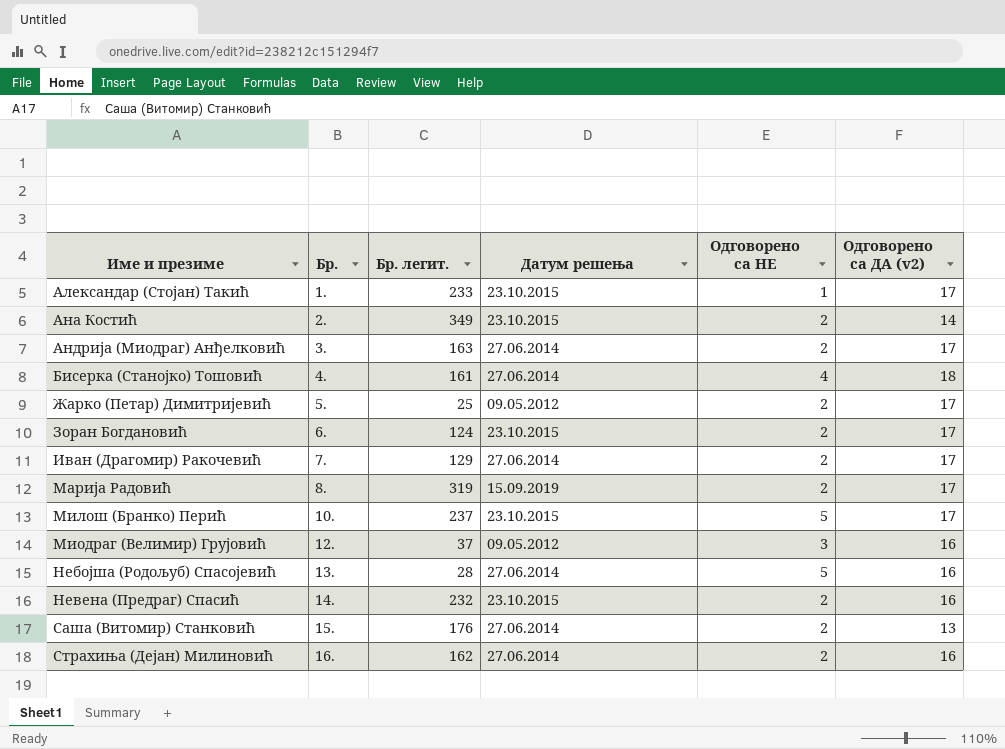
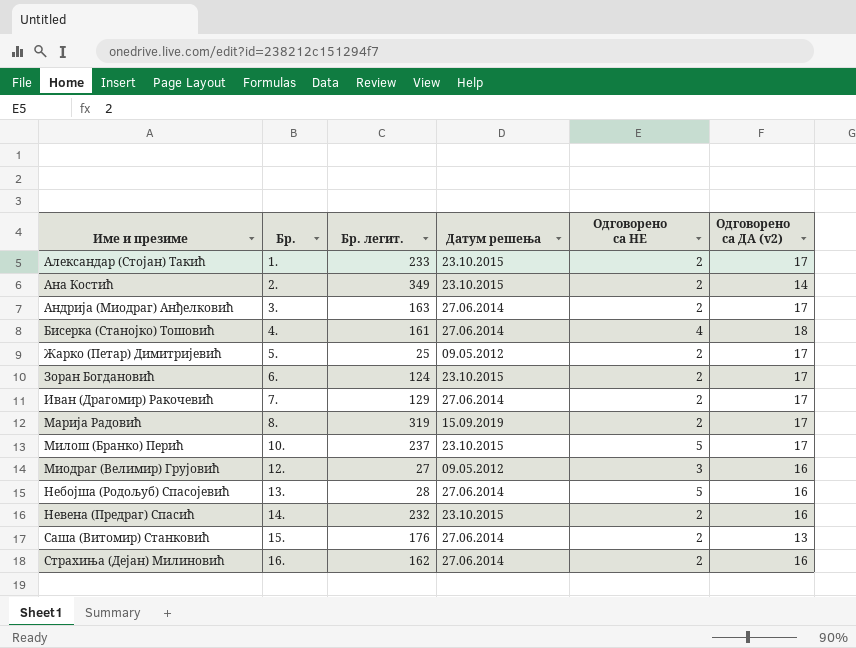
Александар (Стојан) Такић | Одговорено са НЕ: 1 -> 2
Миодраг (Велимир) Грујовић | Бр. легит.: 37 -> 27

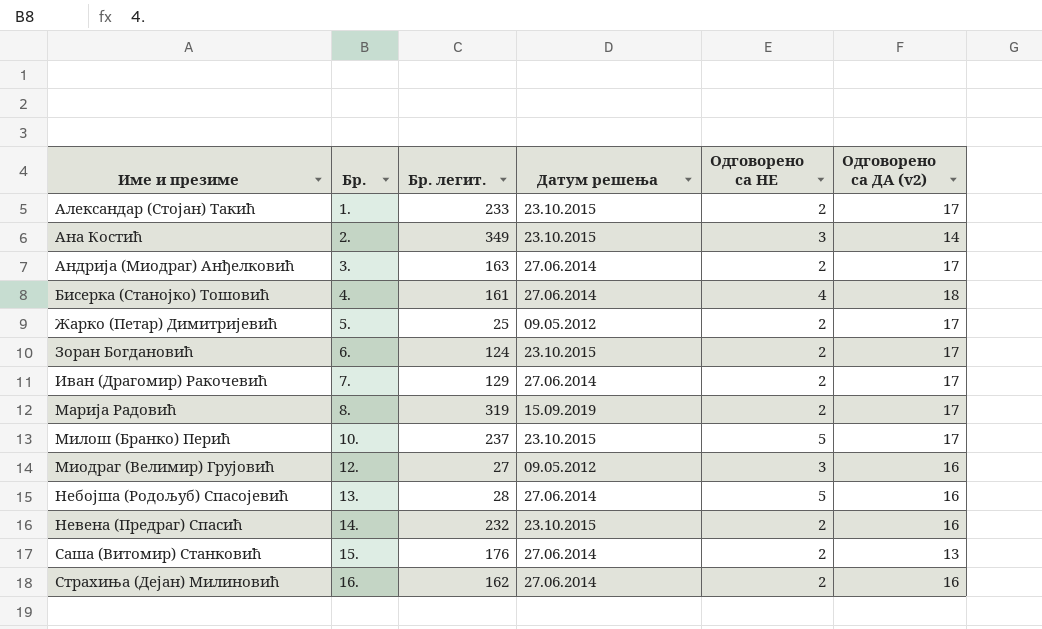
Ана Костић | Одговорено са НЕ: 2 -> 3

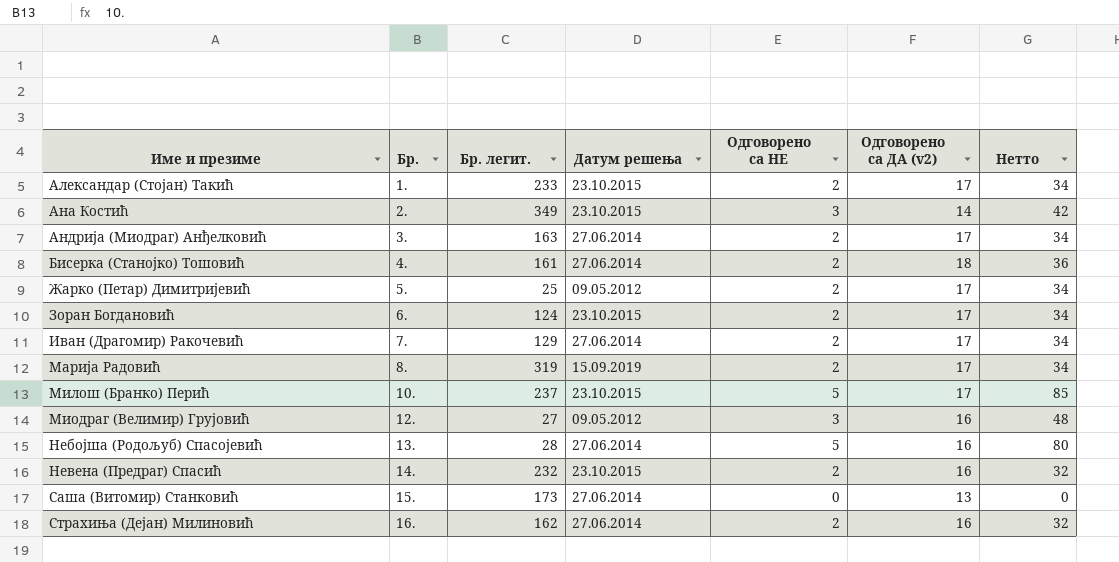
column Нетто | formula: none -> [Одговорено са НЕ] * [Одговорено са ДА (v2)]
Бисерка (Станојко) Тошовић | Одговорено са НЕ: 4 -> 2
Саша (Витомир) Станковић | Бр. легит.: 176 -> 173
Саша (Витомир) Станковић | Одговорено са НЕ: 2 -> 0

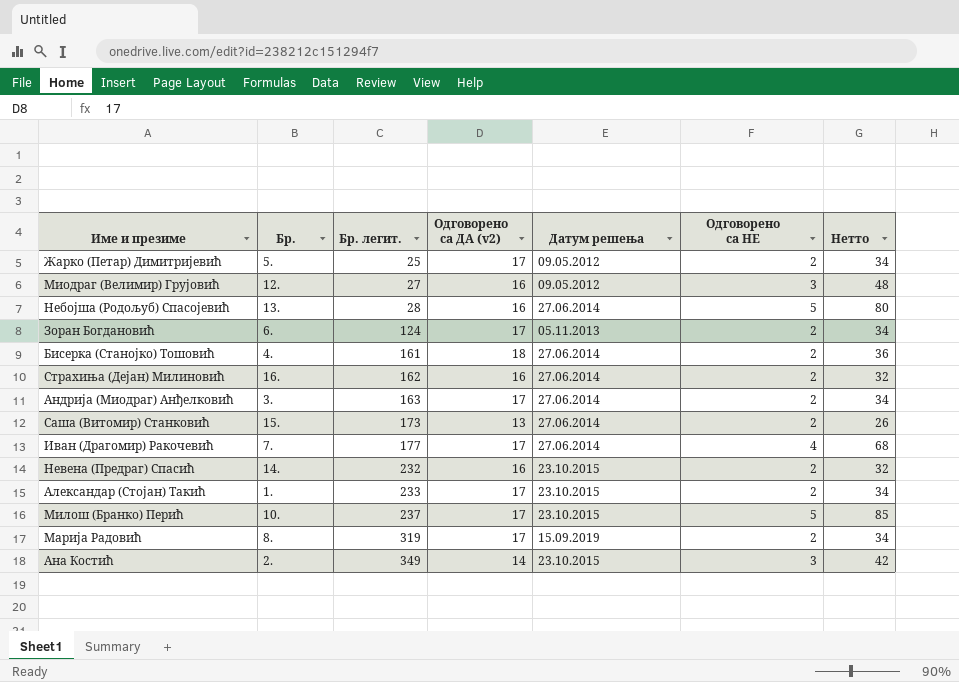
row order: Име и презиме ascending -> Бр. легит. ascending
column Одговорено са ДА (v2) | position: 6 -> 4
Зоран Богдановић | Датум решења: 23.10.2015 -> 05.11.2013
Саша (Витомир) Станковић | Одговорено са НЕ: 0 -> 2
Саша (Витомир) Станковић | Нетто: 0 -> 26
Иван (Драгомир) Ракочевић | Бр. легит.: 129 -> 177
Иван (Драгомир) Ракочевић | Одговорено са НЕ: 2 -> 4
Иван (Драгомир) Ракочевић | Нетто: 34 -> 68

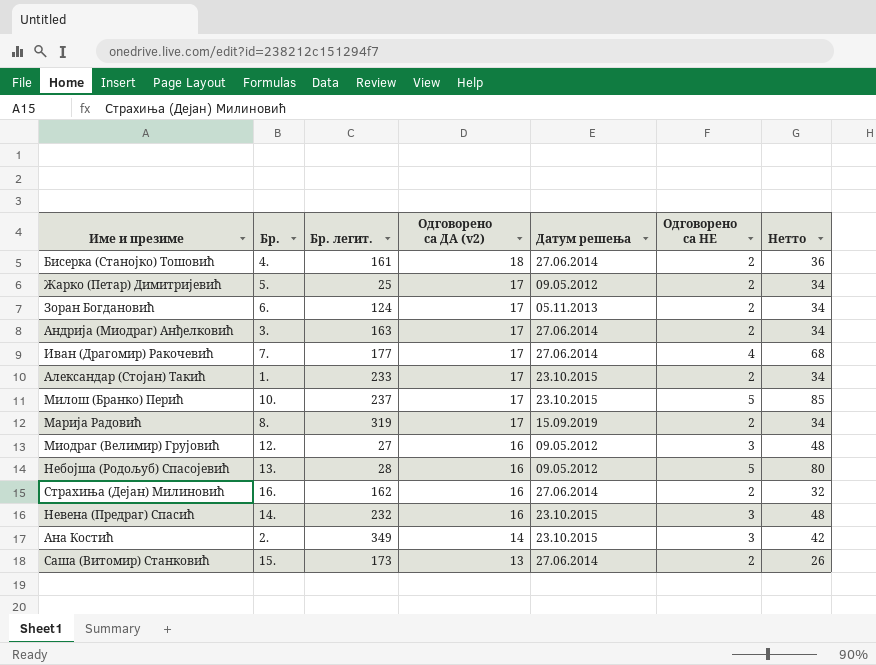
row order: Бр. легит. ascending -> Одговорено са ДА (v2) descending
Небојша (Родољуб) Спасојевић | Датум решења: 27.06.2014 -> 09.05.2012
Невена (Предраг) Спасић | Одговорено са НЕ: 2 -> 3
Невена (Предраг) Спасић | Нетто: 32 -> 48

